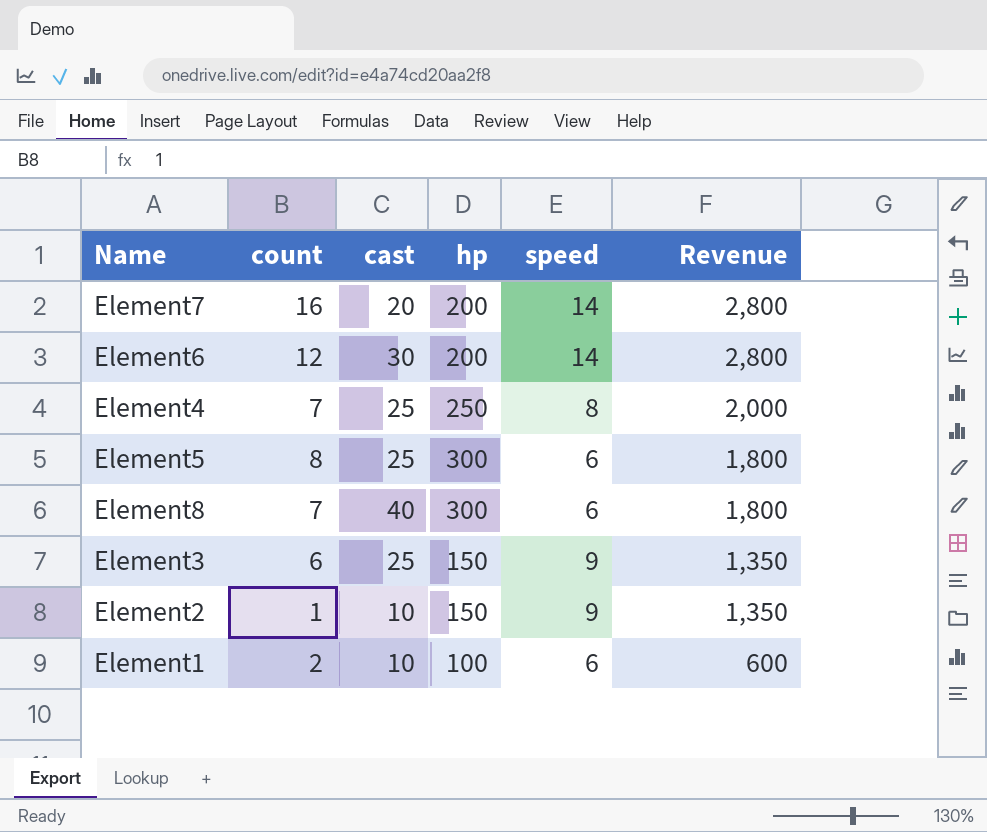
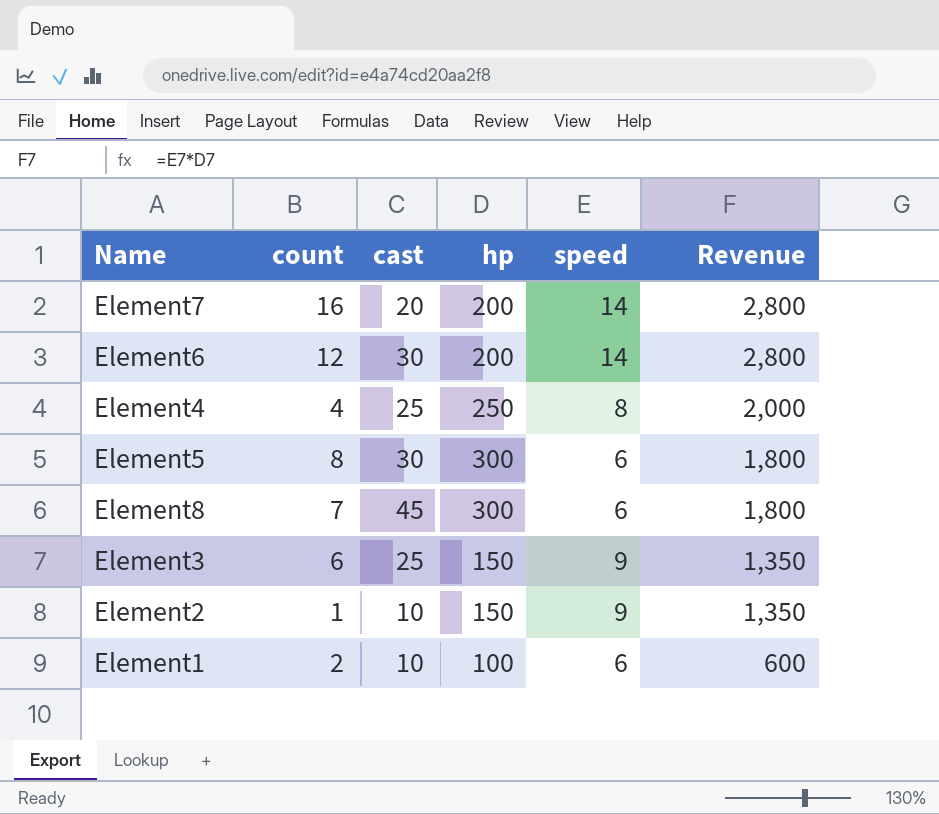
Element4 | count: 7 -> 4
Element5 | cast: 25 -> 30
Element8 | cast: 40 -> 45

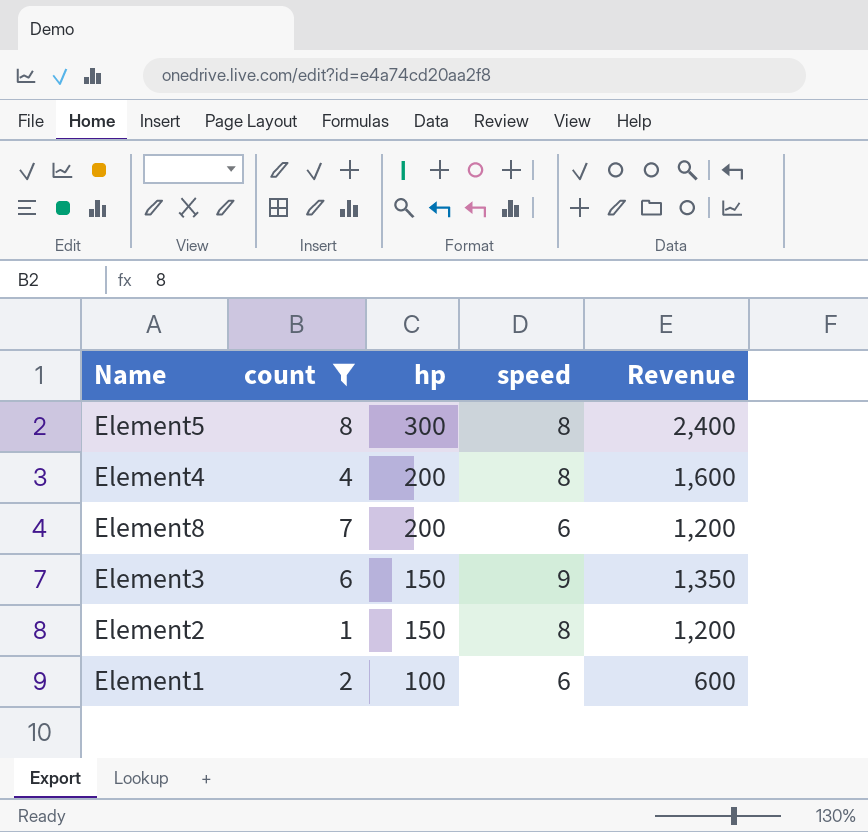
filter: none -> count <= 8
row order: Revenue descending -> hp descending
column cast | position: 3 -> none
Element5 | speed: 6 -> 8
Element5 | Revenue: 1,800 -> 2,400
Element4 | hp: 250 -> 200
Element4 | Revenue: 2,000 -> 1,600
Element8 | hp: 300 -> 200
Element8 | Revenue: 1,800 -> 1,200
Element2 | speed: 9 -> 8
Element2 | Revenue: 1,350 -> 1,200

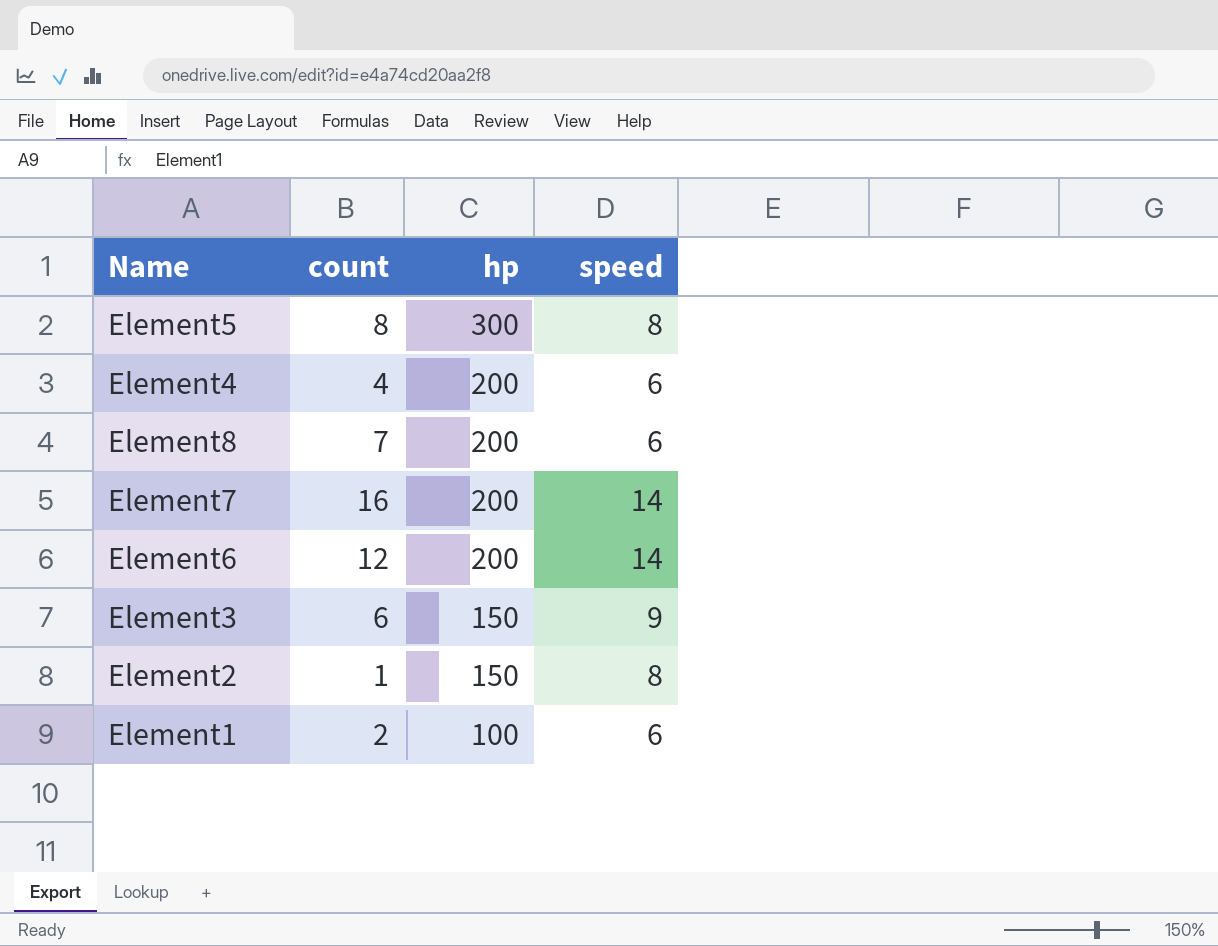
filter: count <= 8 -> none
column Revenue | formula: [hp] * [speed] -> none
Element4 | speed: 8 -> 6

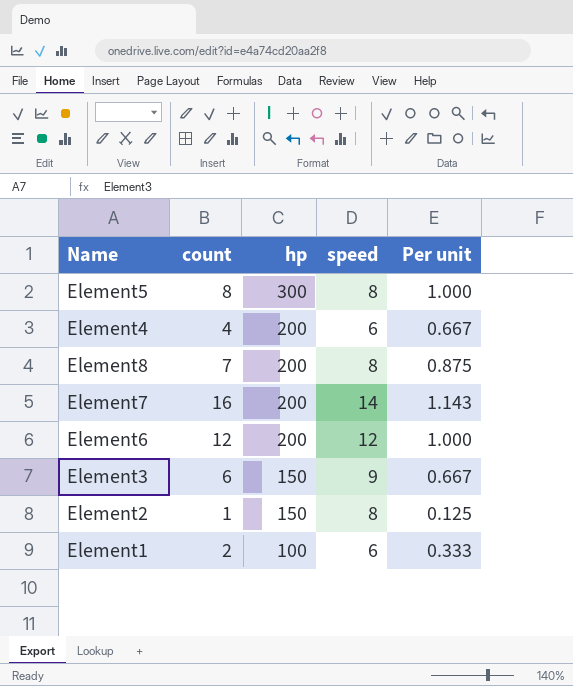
column Per unit | formula: none -> [count] / [speed]
Element8 | speed: 6 -> 8
Element6 | speed: 14 -> 12

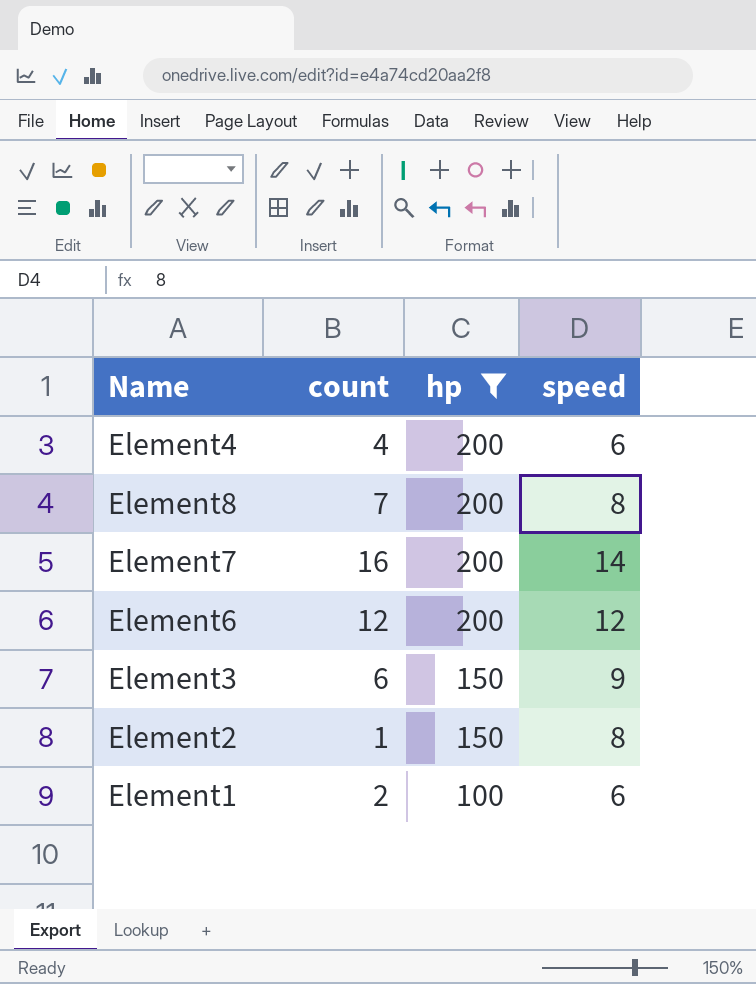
filter: none -> hp != 300
column Per unit | formula: [count] / [speed] -> none

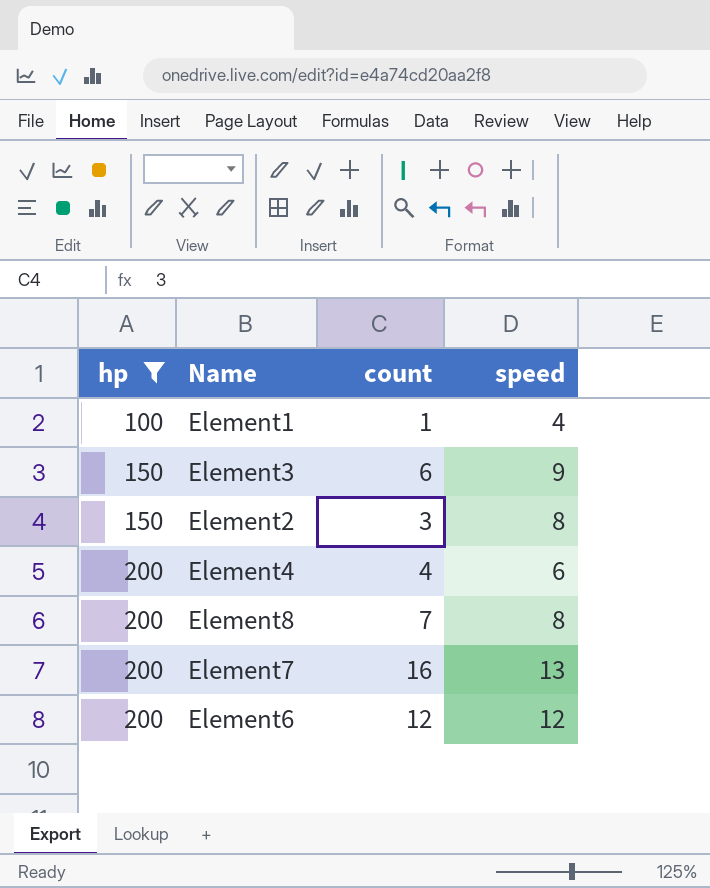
row order: hp descending -> hp ascending
column hp | position: 3 -> 1
Element1 | count: 2 -> 1
Element1 | speed: 6 -> 4
Element2 | count: 1 -> 3
Element7 | speed: 14 -> 13

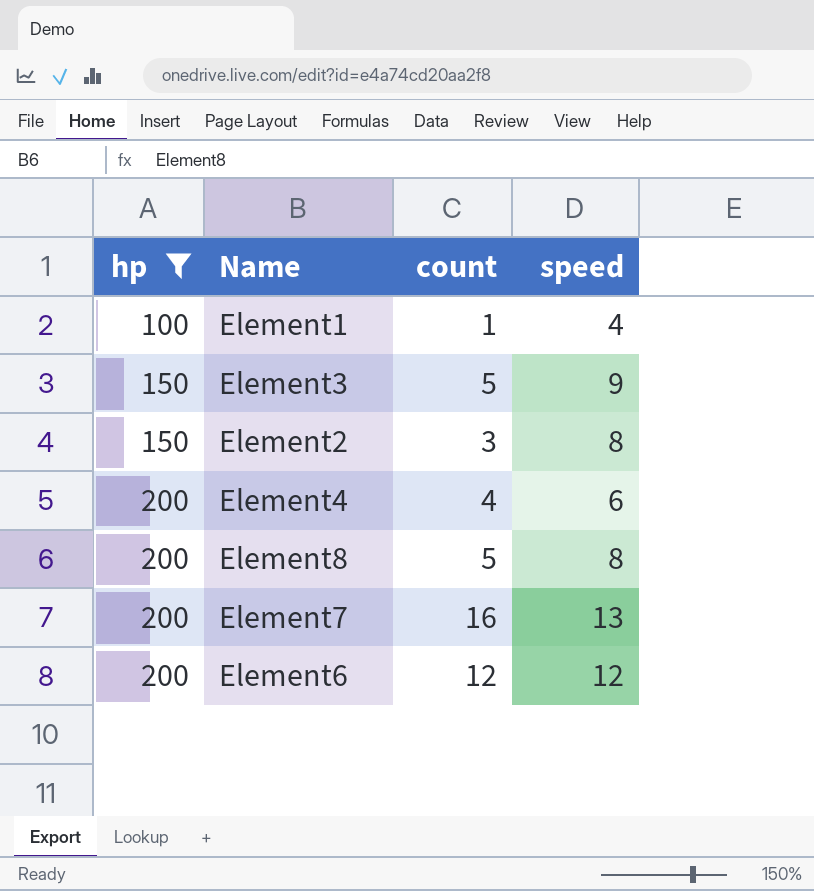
Element3 | count: 6 -> 5
Element8 | count: 7 -> 5

